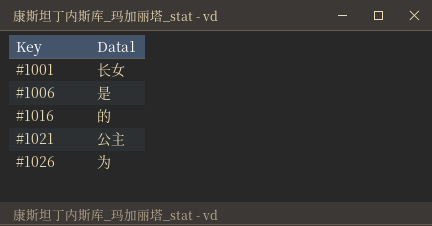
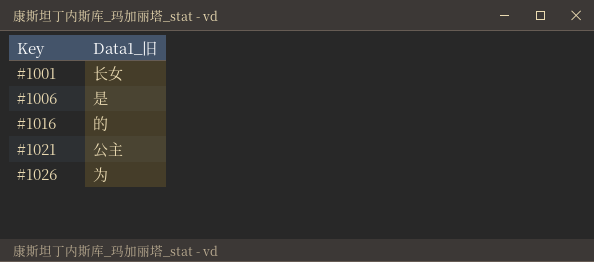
column name: Data1 -> Data1_旧

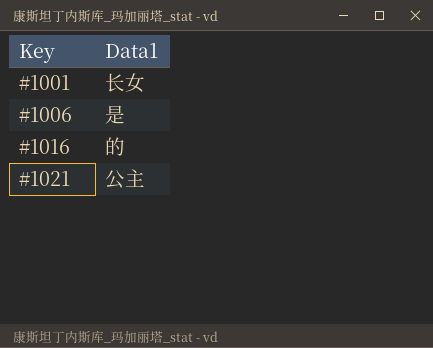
column name: Data1_旧 -> Data1
row #1026: 为 -> none

